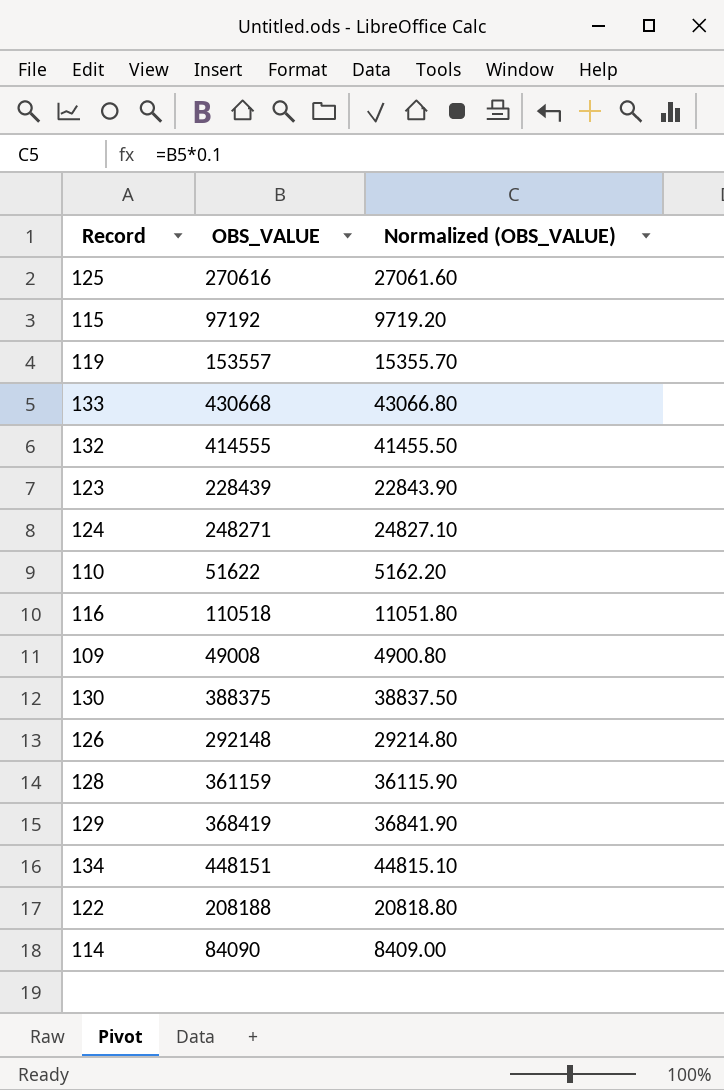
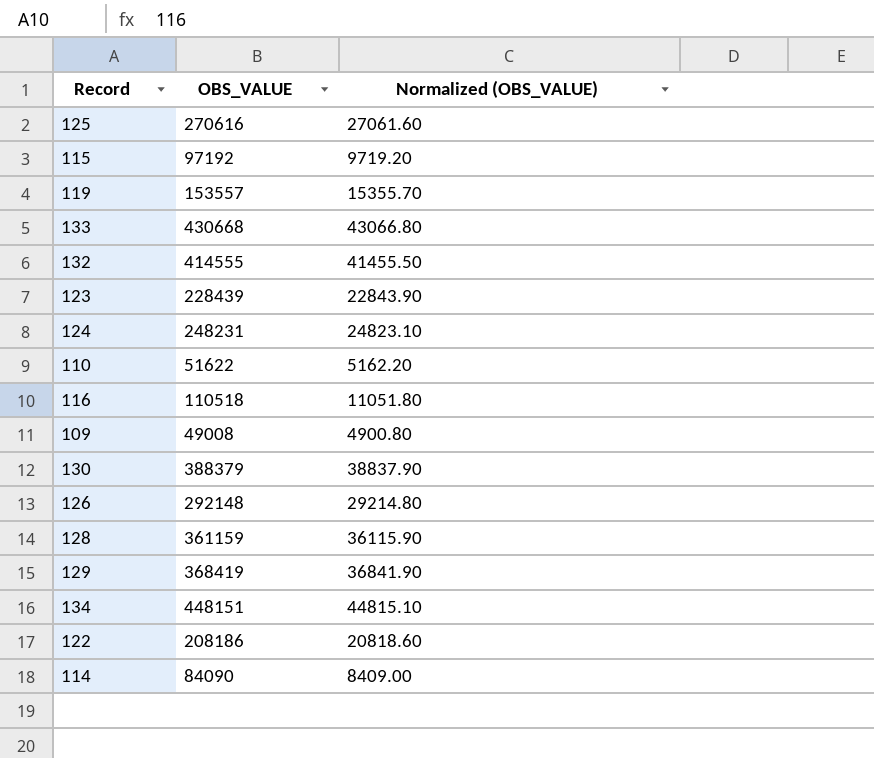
124 | OBS_VALUE: 248271 -> 248231
124 | Normalized (OBS_VALUE): 24827.10 -> 24823.10
130 | OBS_VALUE: 388375 -> 388379
130 | Normalized (OBS_VALUE): 38837.50 -> 38837.90
122 | OBS_VALUE: 208188 -> 208186
122 | Normalized (OBS_VALUE): 20818.80 -> 20818.60

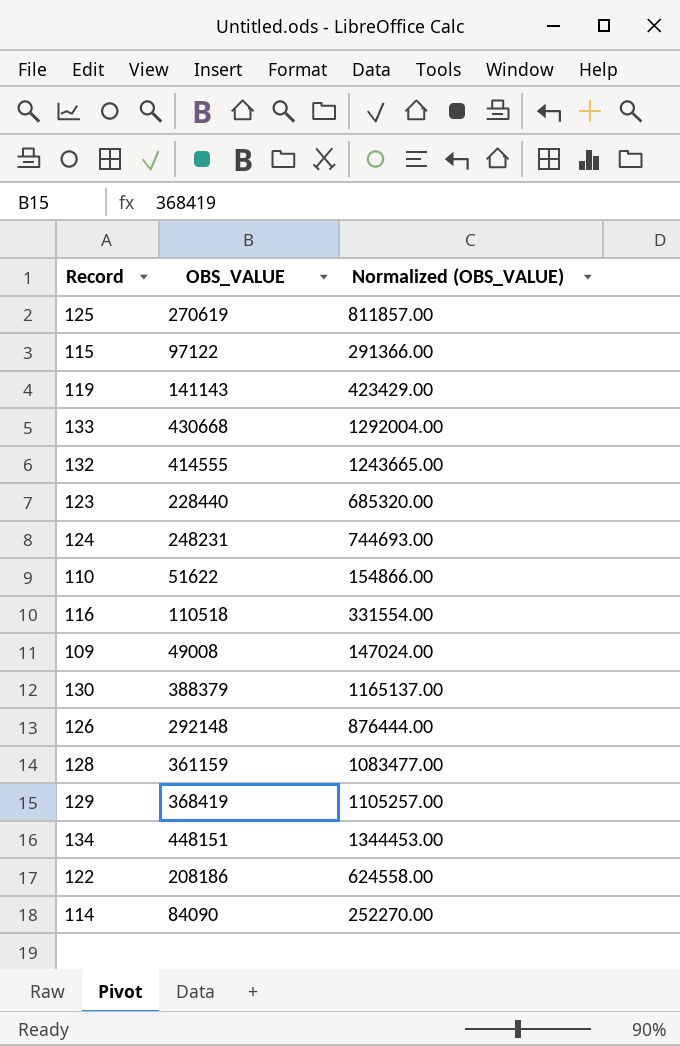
column Normalized (OBS_VALUE) | formula: [OBS_VALUE] * 0.1 -> [OBS_VALUE] * 3
125 | OBS_VALUE: 270616 -> 270619
115 | OBS_VALUE: 97192 -> 97122
119 | OBS_VALUE: 153557 -> 141143
123 | OBS_VALUE: 228439 -> 228440

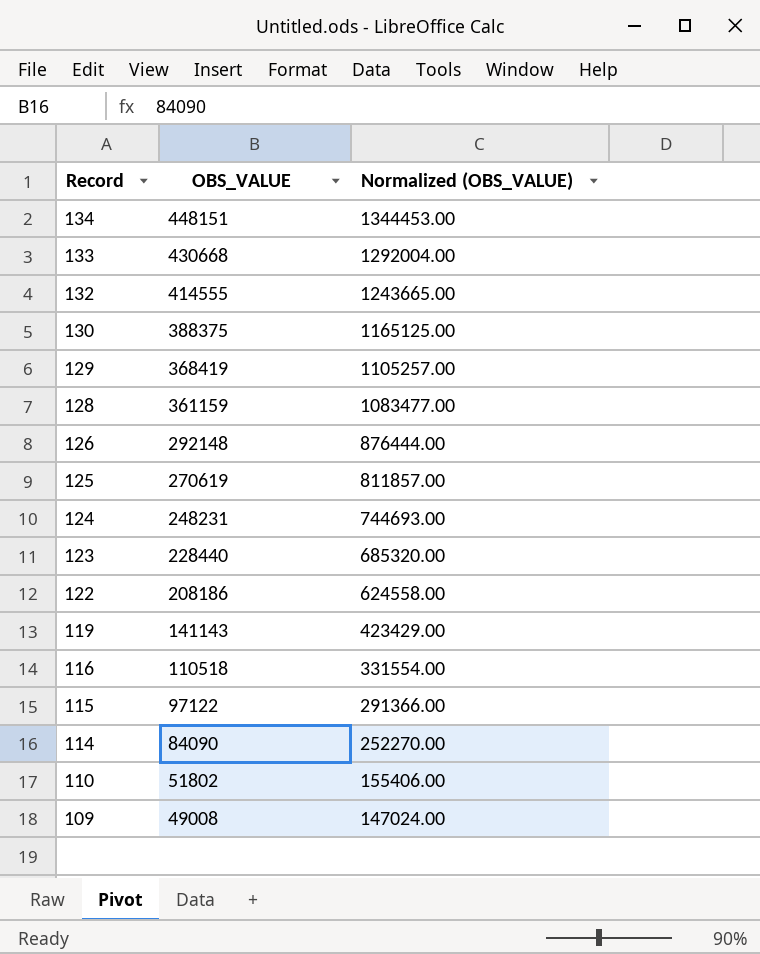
row order: none -> Record descending
130 | OBS_VALUE: 388379 -> 388375
130 | Normalized (OBS_VALUE): 1165137.00 -> 1165125.00
110 | OBS_VALUE: 51622 -> 51802
110 | Normalized (OBS_VALUE): 154866.00 -> 155406.00

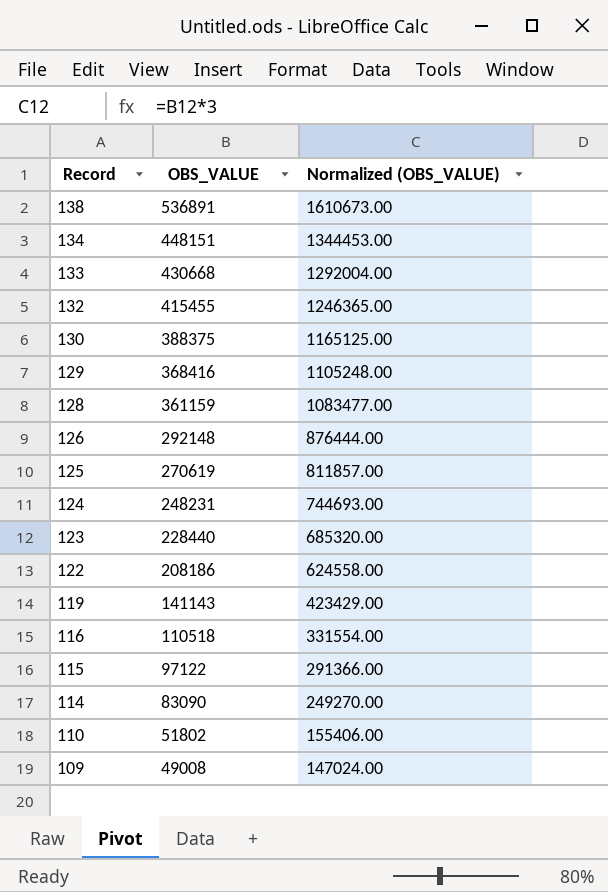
row 138: none -> 536891 | 1610673.00
132 | OBS_VALUE: 414555 -> 415455
132 | Normalized (OBS_VALUE): 1243665.00 -> 1246365.00
129 | OBS_VALUE: 368419 -> 368416
129 | Normalized (OBS_VALUE): 1105257.00 -> 1105248.00
114 | OBS_VALUE: 84090 -> 83090
114 | Normalized (OBS_VALUE): 252270.00 -> 249270.00

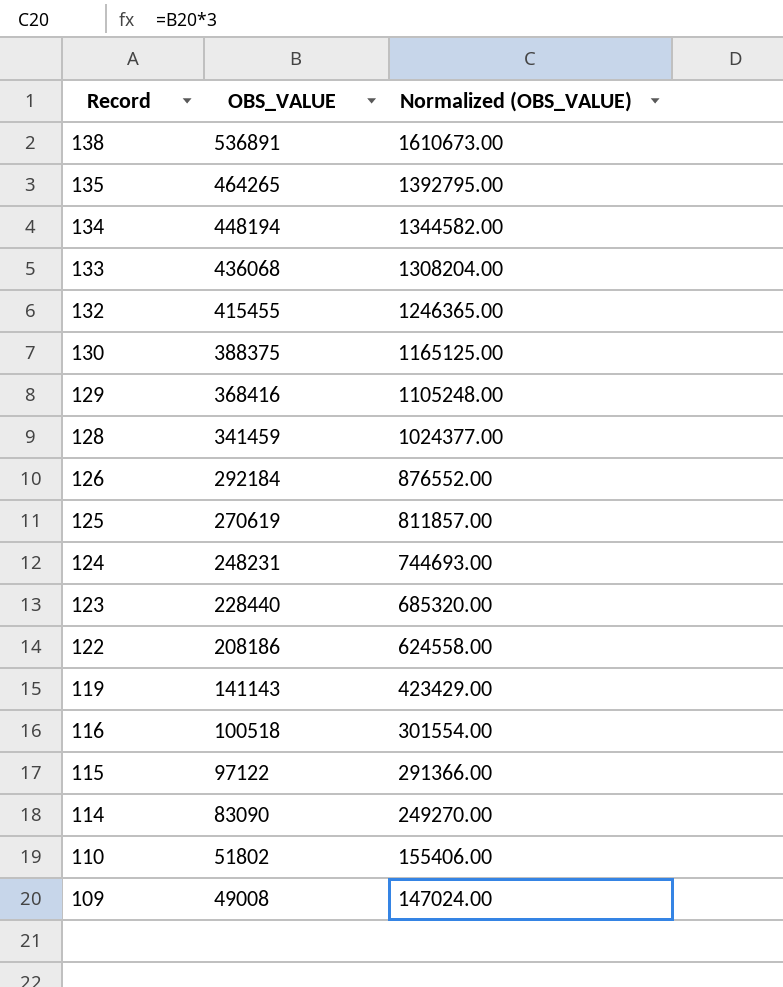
row 135: none -> 464265 | 1392795.00
134 | OBS_VALUE: 448151 -> 448194
134 | Normalized (OBS_VALUE): 1344453.00 -> 1344582.00
133 | OBS_VALUE: 430668 -> 436068
133 | Normalized (OBS_VALUE): 1292004.00 -> 1308204.00
128 | OBS_VALUE: 361159 -> 341459
128 | Normalized (OBS_VALUE): 1083477.00 -> 1024377.00
126 | OBS_VALUE: 292148 -> 292184
126 | Normalized (OBS_VALUE): 876444.00 -> 876552.00
116 | OBS_VALUE: 110518 -> 100518
116 | Normalized (OBS_VALUE): 331554.00 -> 301554.00

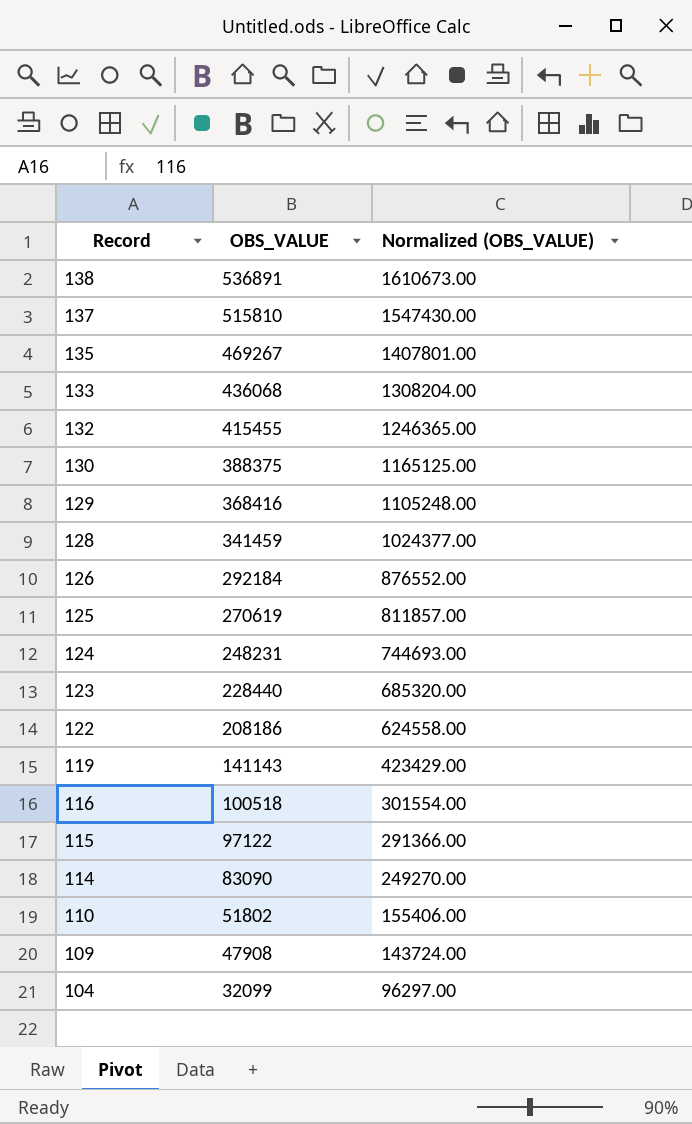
row 134: 448194 | 1344582.00 -> none
row 137: none -> 515810 | 1547430.00
135 | OBS_VALUE: 464265 -> 469267
135 | Normalized (OBS_VALUE): 1392795.00 -> 1407801.00
109 | OBS_VALUE: 49008 -> 47908
109 | Normalized (OBS_VALUE): 147024.00 -> 143724.00
row 104: none -> 32099 | 96297.00

